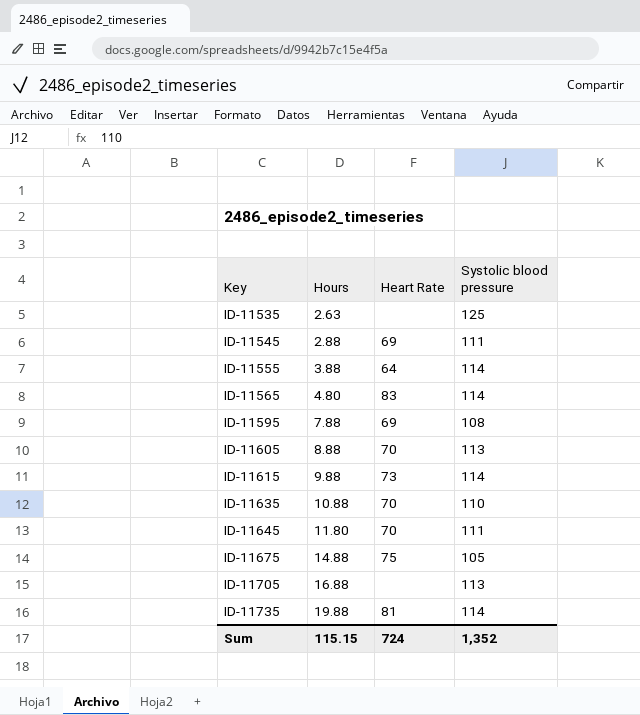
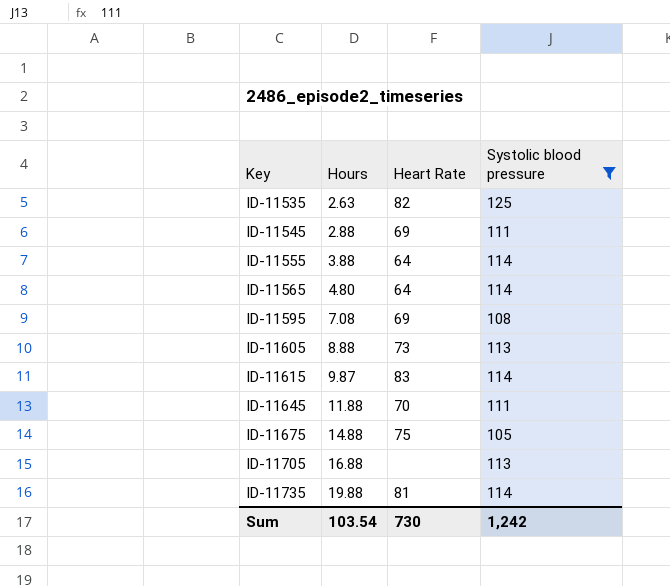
filter: none -> Systolic blood pressure != 110
ID-11535 | Heart Rate: none -> 82
ID-11565 | Heart Rate: 83 -> 64
ID-11595 | Hours: 7.88 -> 7.08
ID-11605 | Heart Rate: 70 -> 73
ID-11615 | Hours: 9.88 -> 9.87
ID-11615 | Heart Rate: 73 -> 83
ID-11645 | Hours: 11.80 -> 11.88
Sum | Hours: 115.15 -> 103.54
Sum | Heart Rate: 724 -> 730
Sum | Systolic blood pressure: 1,352 -> 1,242

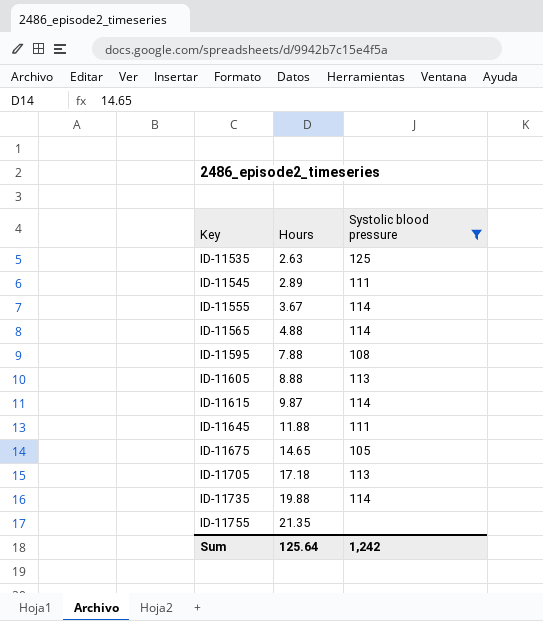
column Heart Rate | position: 3 -> none
ID-11545 | Hours: 2.88 -> 2.89
ID-11555 | Hours: 3.88 -> 3.67
ID-11565 | Hours: 4.80 -> 4.88
ID-11595 | Hours: 7.08 -> 7.88
ID-11675 | Hours: 14.88 -> 14.65
ID-11705 | Hours: 16.88 -> 17.18
row ID-11755: none -> 21.35 | none
Sum | Hours: 103.54 -> 125.64

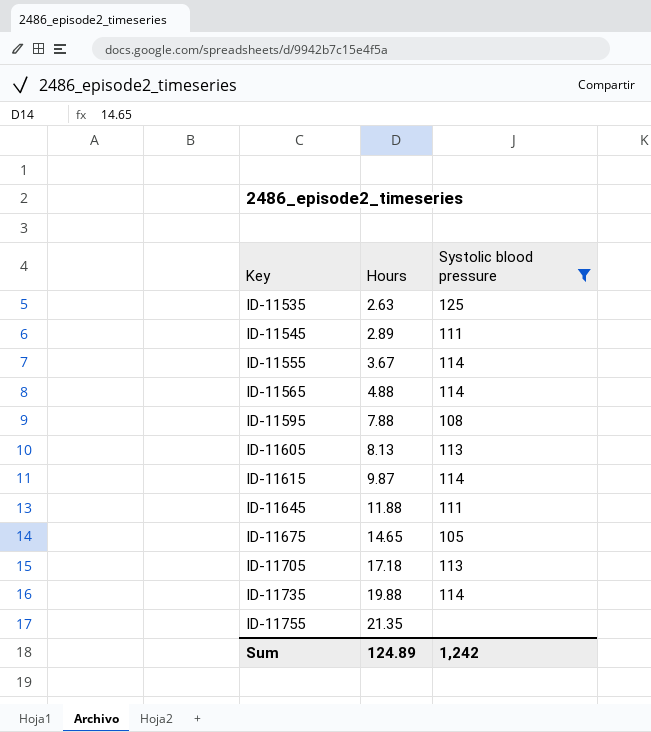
ID-11605 | Hours: 8.88 -> 8.13
Sum | Hours: 125.64 -> 124.89

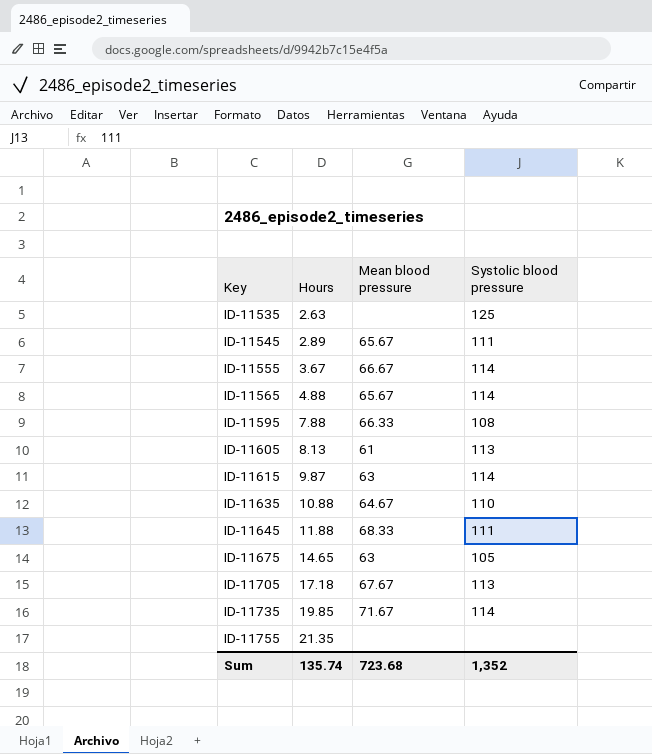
filter: Systolic blood pressure != 110 -> none
column Mean blood pressure | position: none -> 3
ID-11735 | Hours: 19.88 -> 19.85
Sum | Hours: 124.89 -> 135.74
Sum | Systolic blood pressure: 1,242 -> 1,352

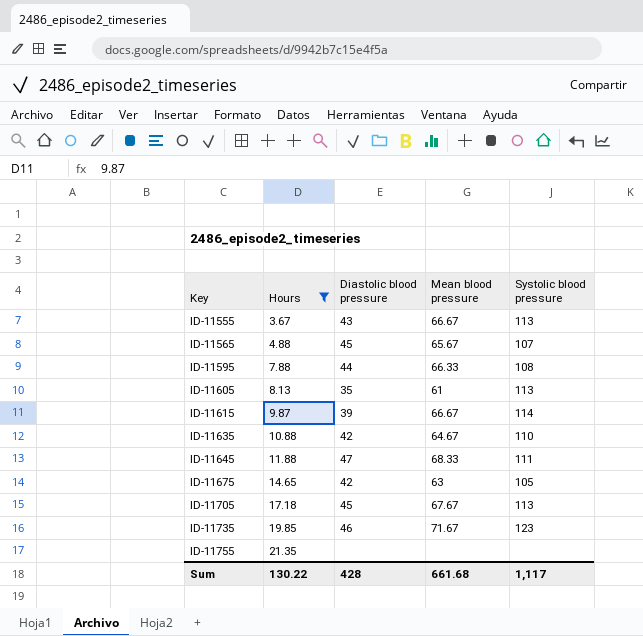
filter: none -> Hours >= 3.67
column Diastolic blood pressure | position: none -> 3
ID-11555 | Systolic blood pressure: 114 -> 113
ID-11565 | Systolic blood pressure: 114 -> 107
ID-11615 | Mean blood pressure: 63 -> 66.67
ID-11735 | Systolic blood pressure: 114 -> 123
Sum | Hours: 135.74 -> 130.22
Sum | Mean blood pressure: 723.68 -> 661.68
Sum | Systolic blood pressure: 1,352 -> 1,117

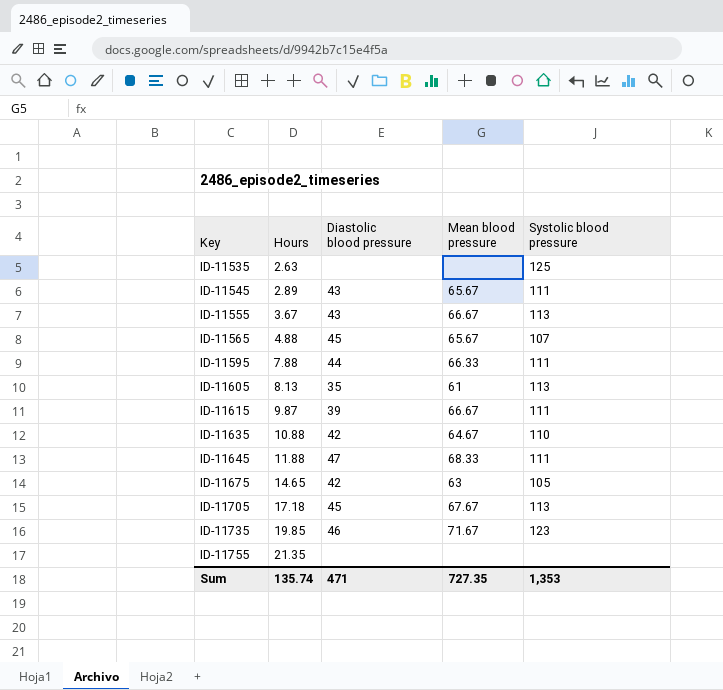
filter: Hours >= 3.67 -> none
ID-11595 | Systolic blood pressure: 108 -> 111
ID-11615 | Systolic blood pressure: 114 -> 111
Sum | Hours: 130.22 -> 135.74
Sum | Diastolic blood pressure: 428 -> 471
Sum | Mean blood pressure: 661.68 -> 727.35
Sum | Systolic blood pressure: 1,117 -> 1,353

